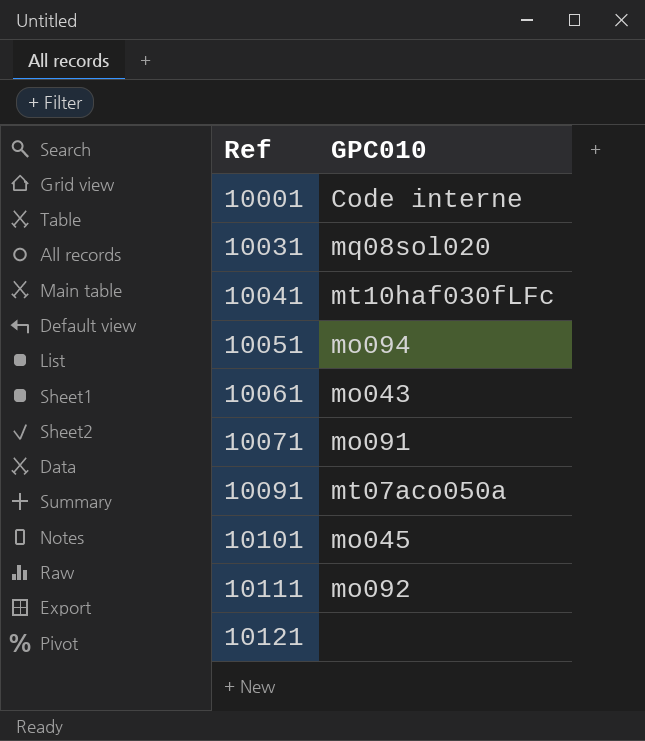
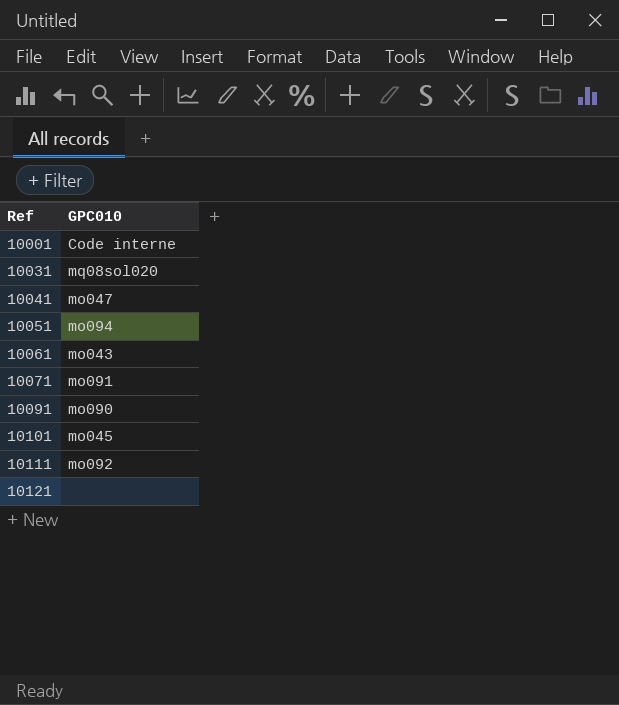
10041 | GPC010: mt10haf030fLFc -> mo047
10091 | GPC010: mt07aco050a -> mo090

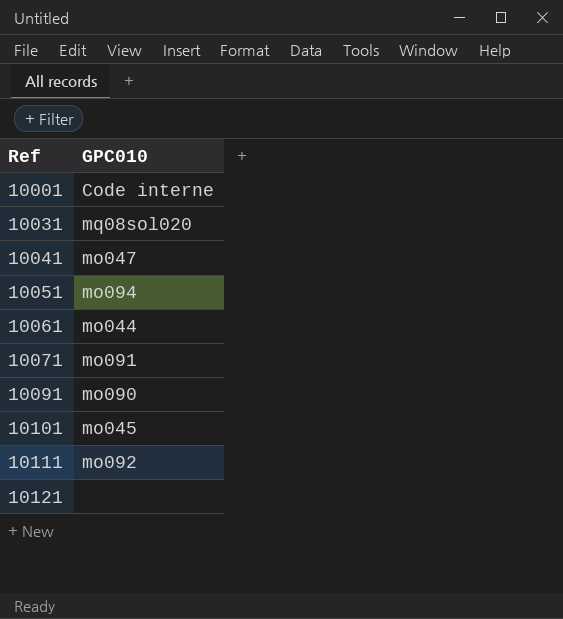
10061 | GPC010: mo043 -> mo044

